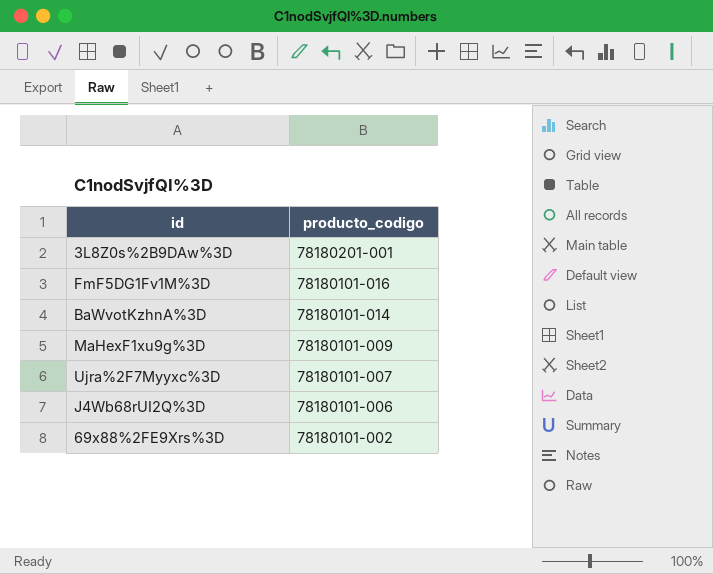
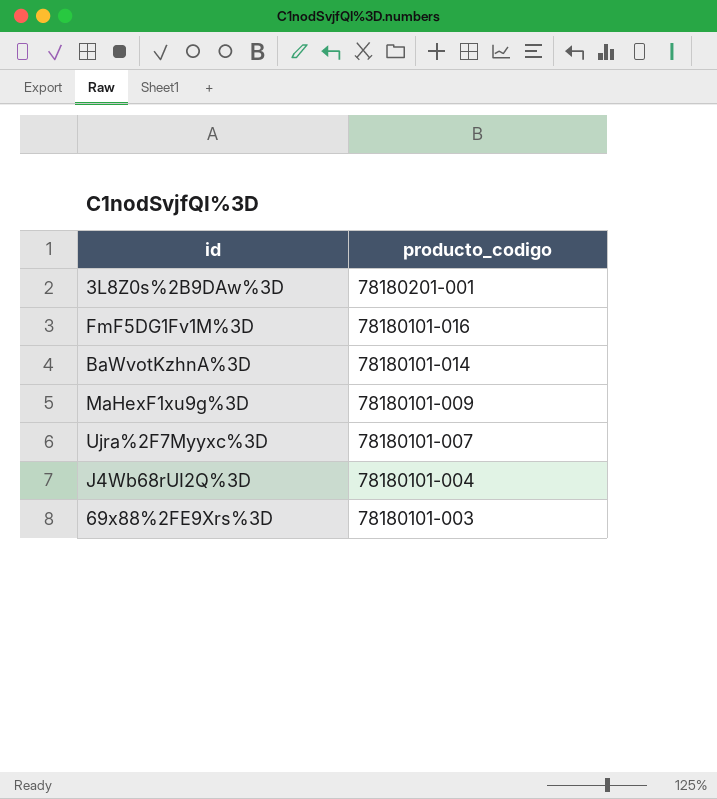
J4Wb68rUI2Q%3D | producto_codigo: 78180101-006 -> 78180101-004
69x88%2FE9Xrs%3D | producto_codigo: 78180101-002 -> 78180101-003

